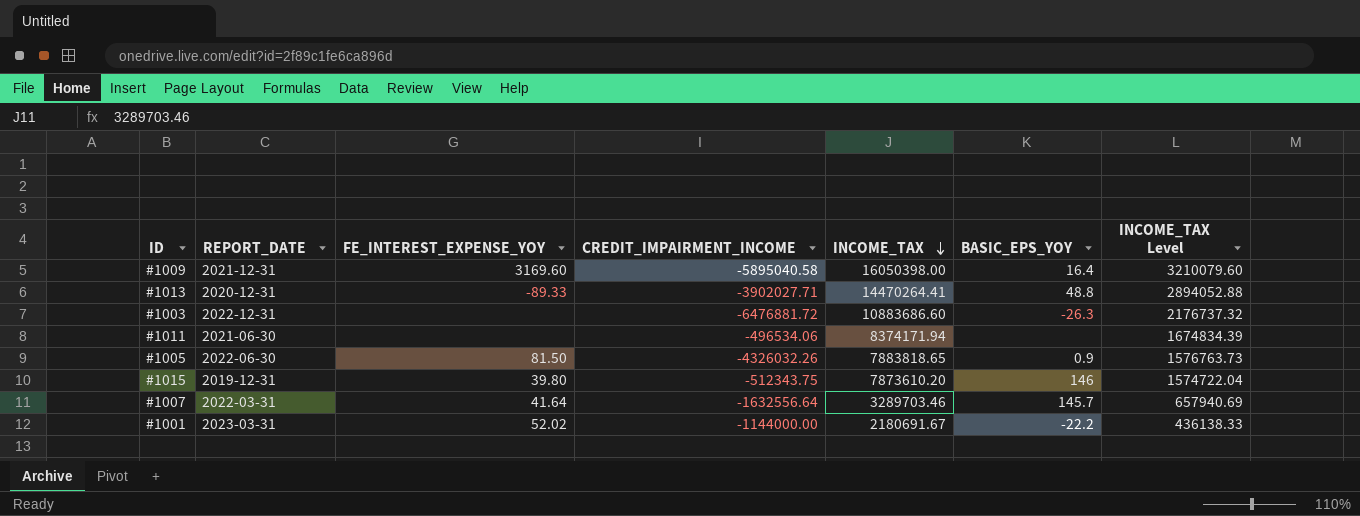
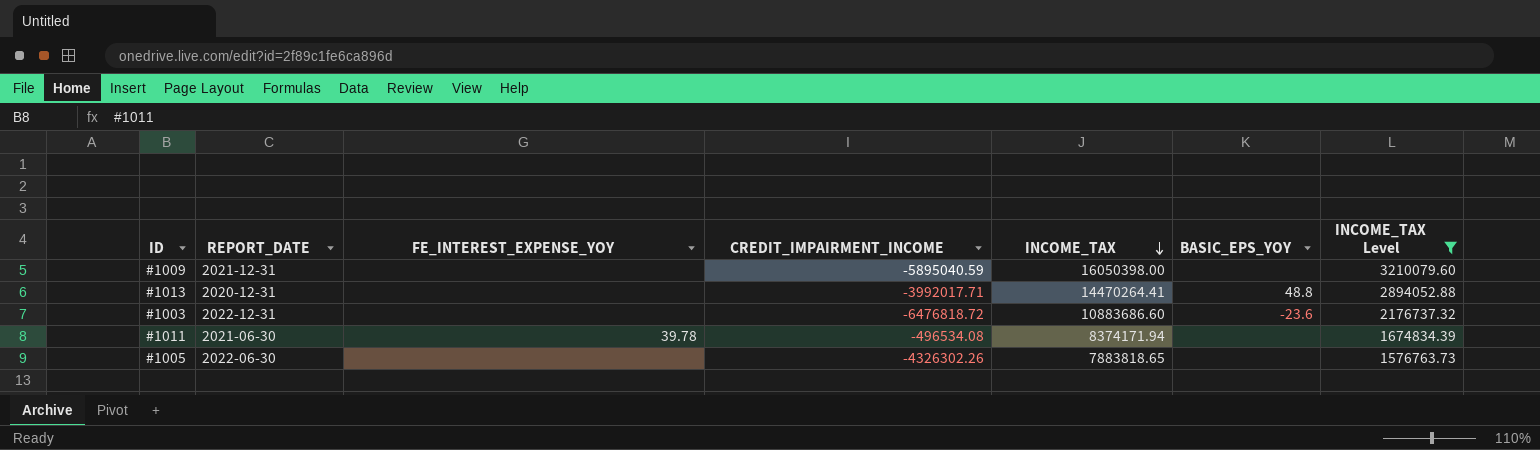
filter: none -> INCOME_TAX Level >= 1576763.73
#1009 | FE_INTEREST_EXPENSE_YOY: 3169.60 -> none
#1009 | CREDIT_IMPAIRMENT_INCOME: -5895040.58 -> -5895040.59
#1009 | BASIC_EPS_YOY: 16.4 -> none
#1013 | FE_INTEREST_EXPENSE_YOY: -89.33 -> none
#1013 | CREDIT_IMPAIRMENT_INCOME: -3902027.71 -> -3992017.71
#1003 | CREDIT_IMPAIRMENT_INCOME: -6476881.72 -> -6476818.72
#1003 | BASIC_EPS_YOY: -26.3 -> -23.6
#1011 | FE_INTEREST_EXPENSE_YOY: none -> 39.78
#1011 | CREDIT_IMPAIRMENT_INCOME: -496534.06 -> -496534.08
#1005 | FE_INTEREST_EXPENSE_YOY: 81.50 -> none
#1005 | CREDIT_IMPAIRMENT_INCOME: -4326032.26 -> -4326302.26
#1005 | BASIC_EPS_YOY: 0.9 -> none

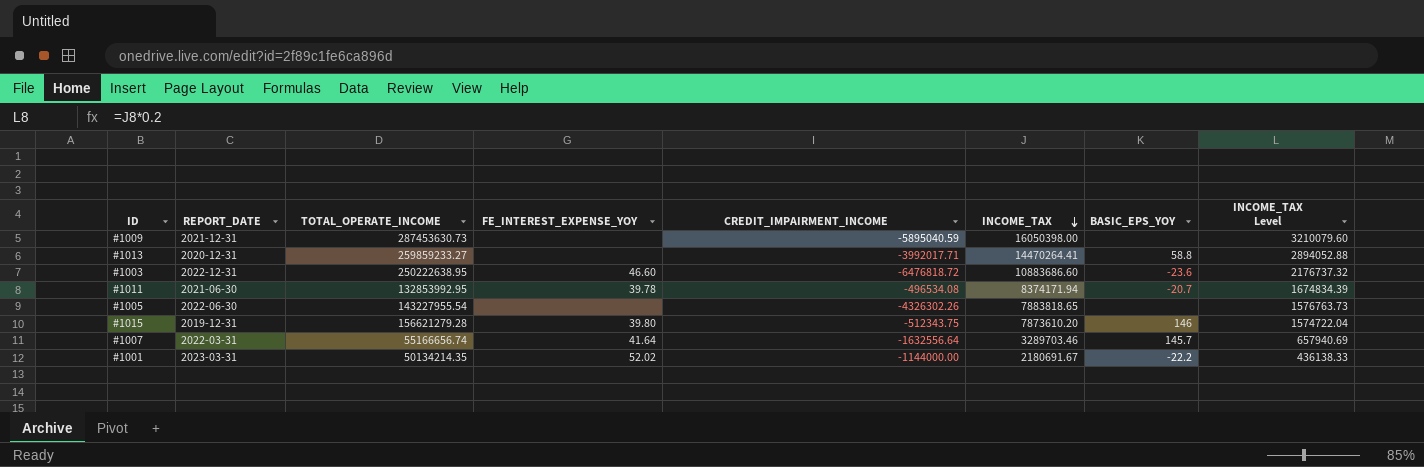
filter: INCOME_TAX Level >= 1576763.73 -> none
column TOTAL_OPERATE_INCOME | position: none -> 3
#1013 | BASIC_EPS_YOY: 48.8 -> 58.8
#1003 | FE_INTEREST_EXPENSE_YOY: none -> 46.60
#1011 | BASIC_EPS_YOY: none -> -20.7

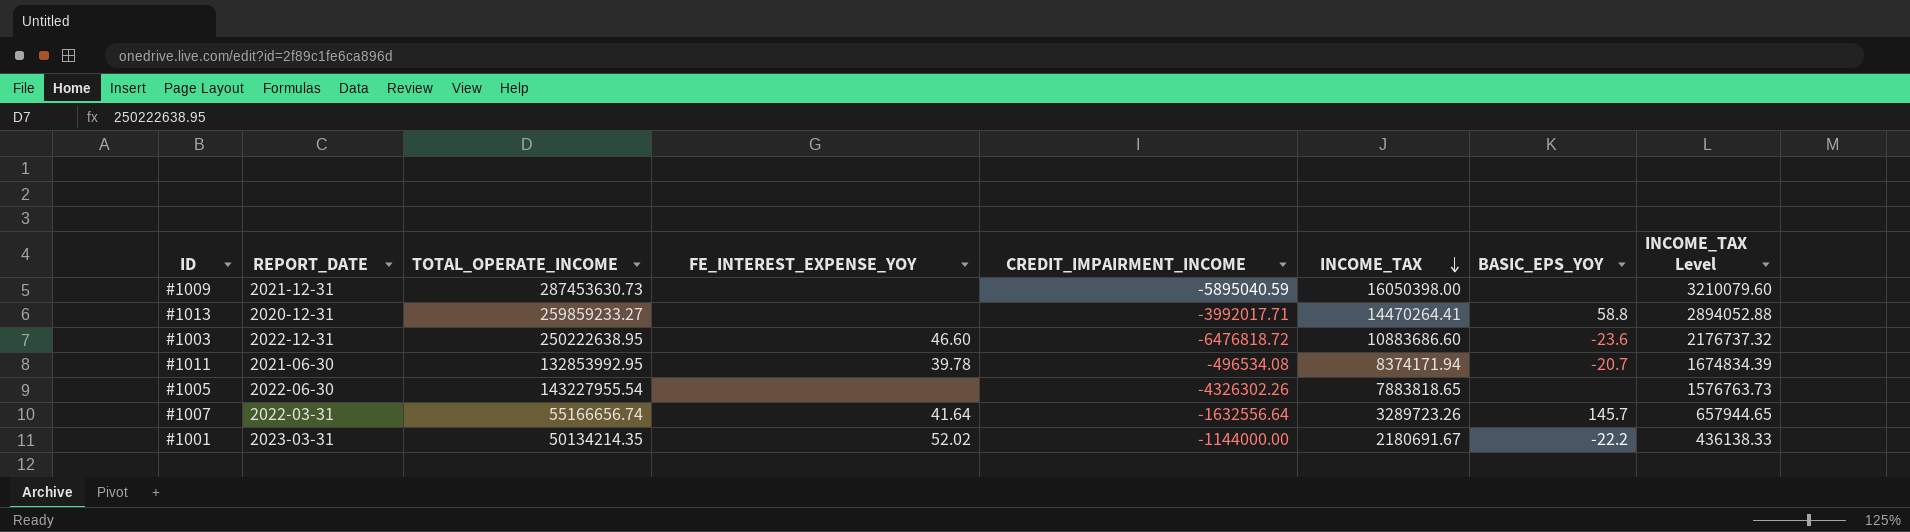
row #1015: 2019-12-31 | 156621279.28 | 39.80 | -512343.75 | 7873610.20 | 146 | 1574722.04 -> none
#1007 | INCOME_TAX: 3289703.46 -> 3289723.26
#1007 | INCOME_TAX Level: 657940.69 -> 657944.65

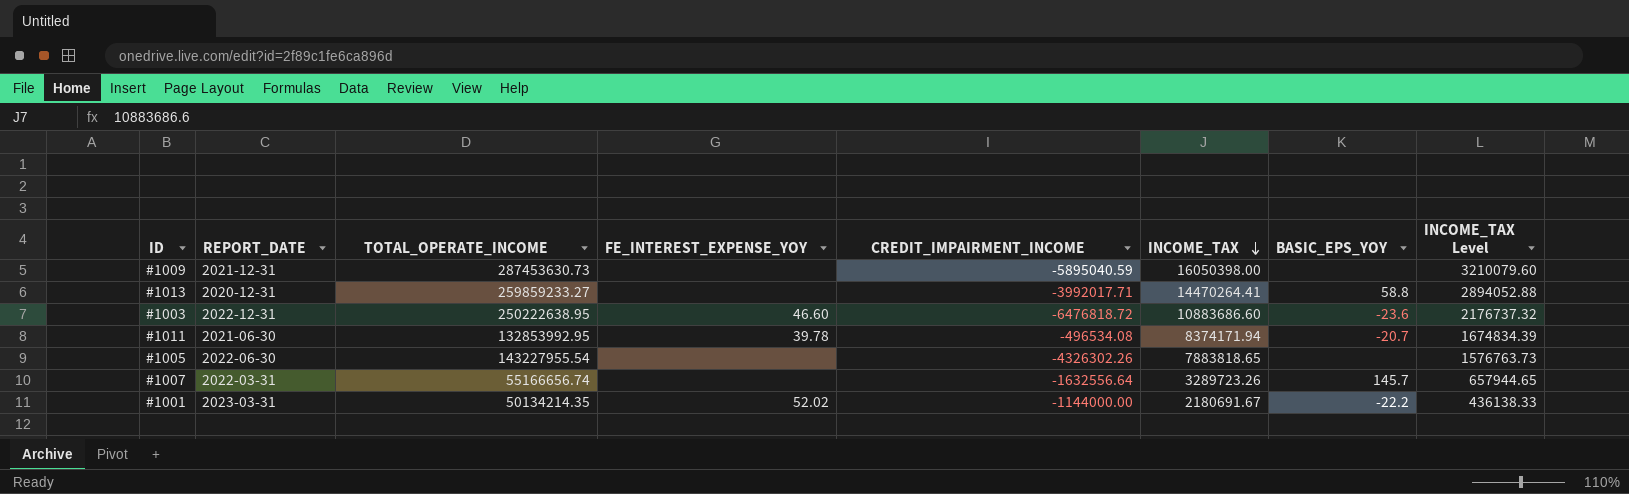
#1007 | FE_INTEREST_EXPENSE_YOY: 41.64 -> none

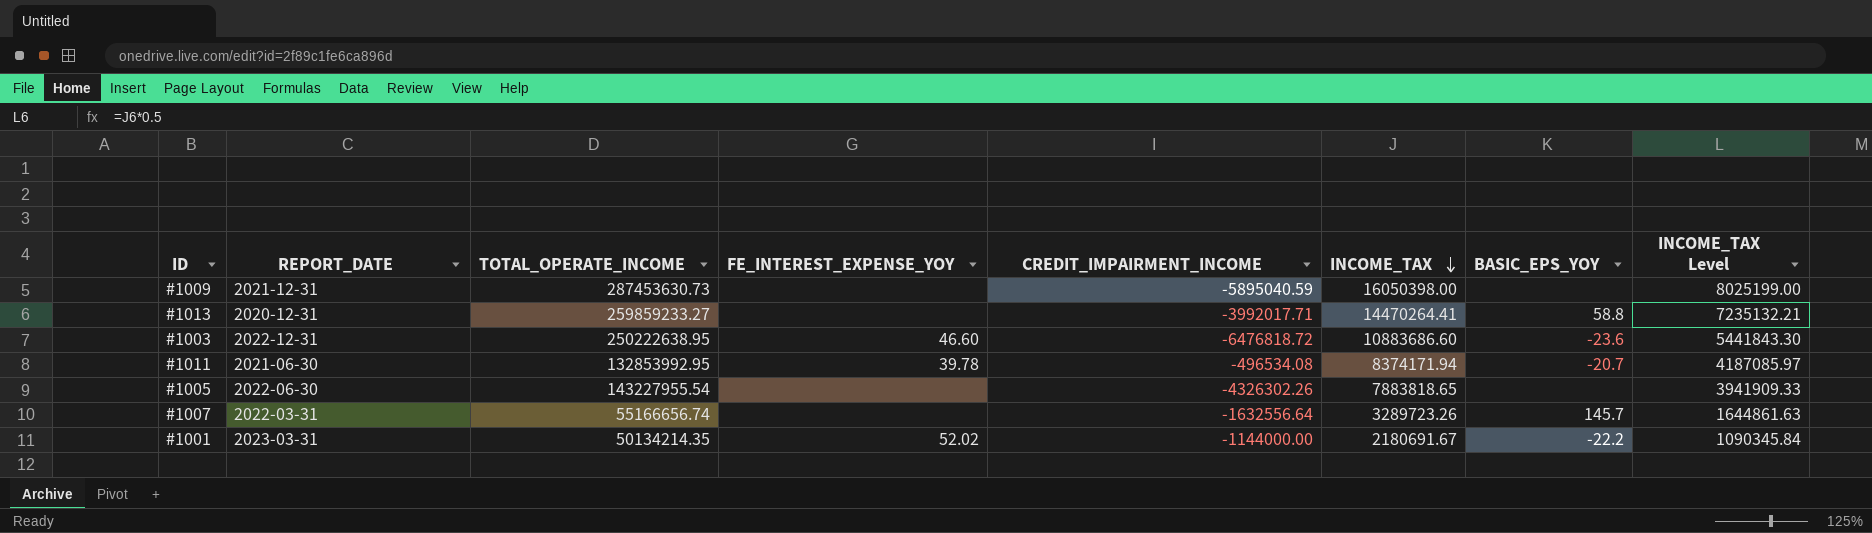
column INCOME_TAX Level | formula: [INCOME_TAX] * 0.2 -> [INCOME_TAX] * 0.5

